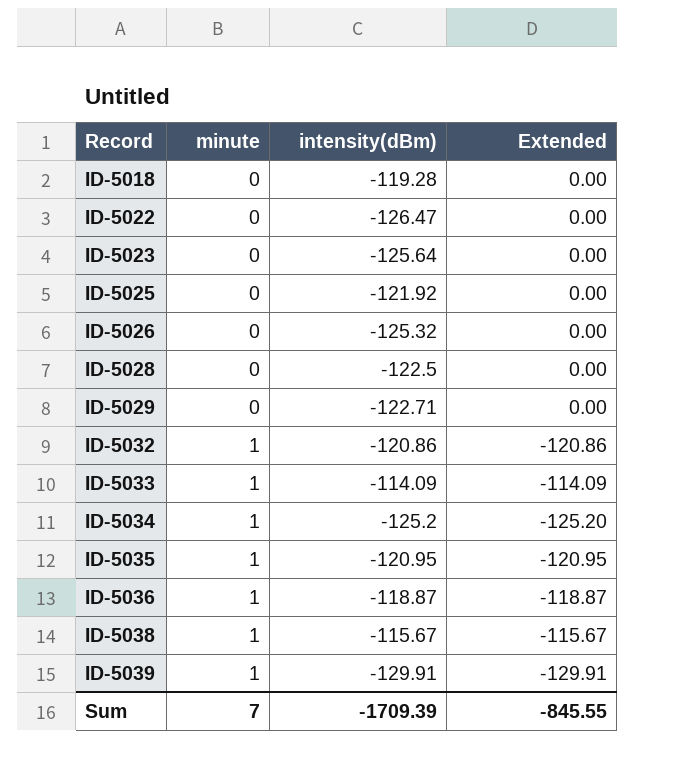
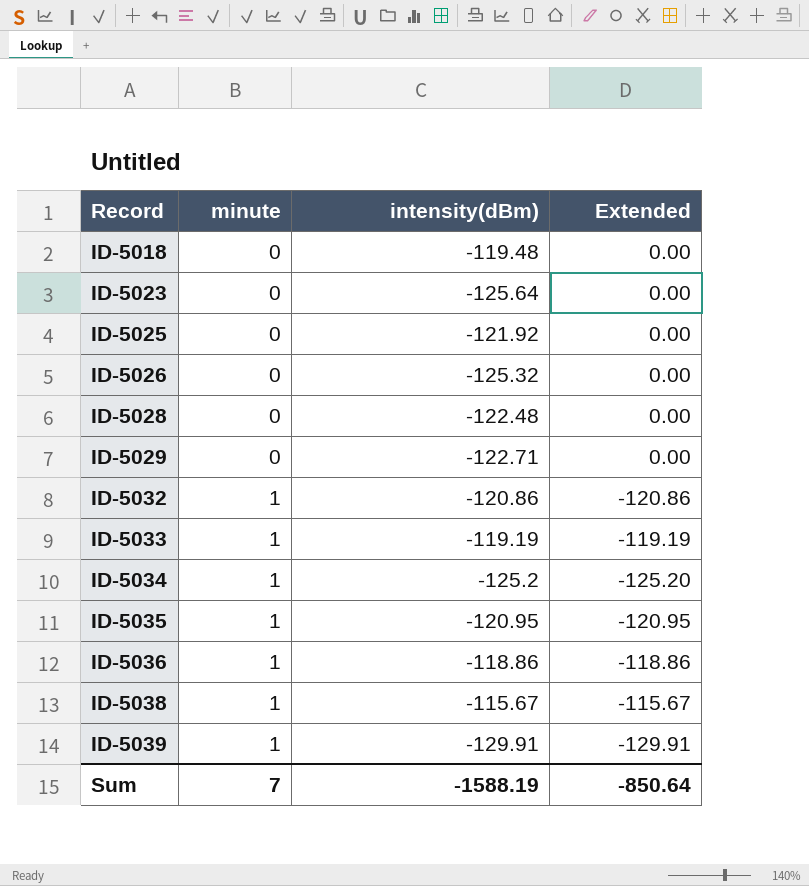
row ID-5022: 0 | -126.47 | 0.00 -> none
ID-5018 | intensity(dBm): -119.28 -> -119.48
ID-5028 | intensity(dBm): -122.5 -> -122.48
ID-5033 | intensity(dBm): -114.09 -> -119.19
ID-5033 | Extended: -114.09 -> -119.19
ID-5036 | intensity(dBm): -118.87 -> -118.86
ID-5036 | Extended: -118.87 -> -118.86
Sum | intensity(dBm): -1709.39 -> -1588.19
Sum | Extended: -845.55 -> -850.64

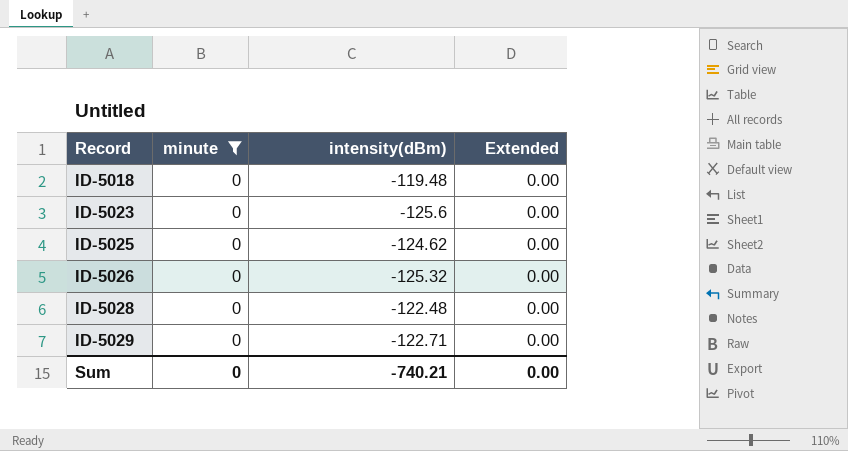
filter: none -> minute = 0
ID-5023 | intensity(dBm): -125.64 -> -125.6
ID-5025 | intensity(dBm): -121.92 -> -124.62
Sum | minute: 7 -> 0
Sum | intensity(dBm): -1588.19 -> -740.21
Sum | Extended: -850.64 -> 0.00

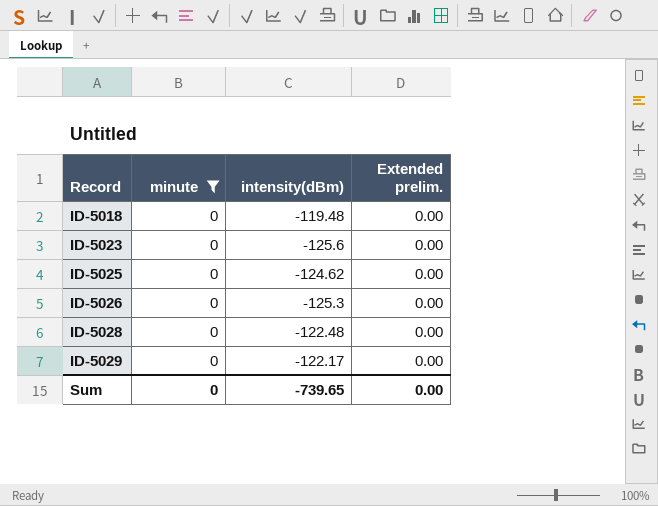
column name: Extended -> Extended prelim.
ID-5026 | intensity(dBm): -125.32 -> -125.3
ID-5029 | intensity(dBm): -122.71 -> -122.17
Sum | intensity(dBm): -740.21 -> -739.65

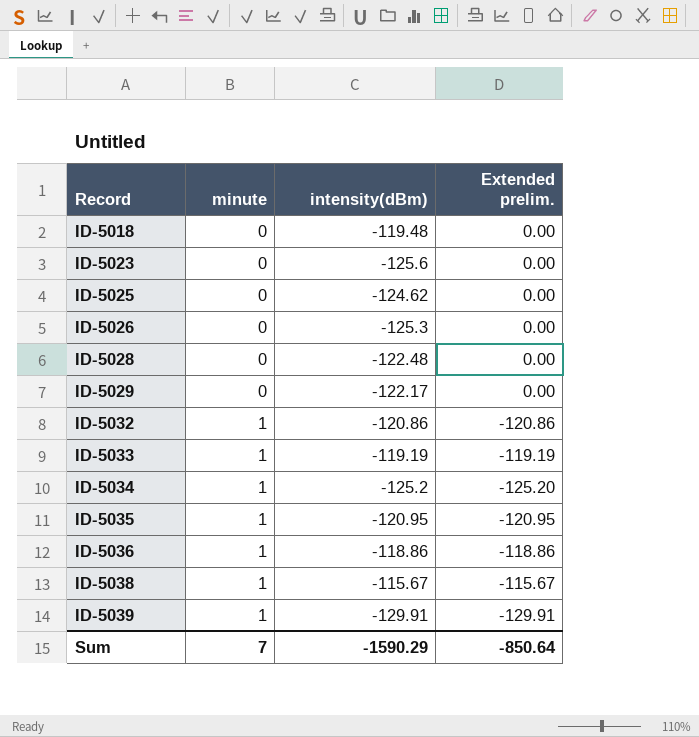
filter: minute = 0 -> none
Sum | minute: 0 -> 7
Sum | intensity(dBm): -739.65 -> -1590.29
Sum | Extended prelim.: 0.00 -> -850.64

